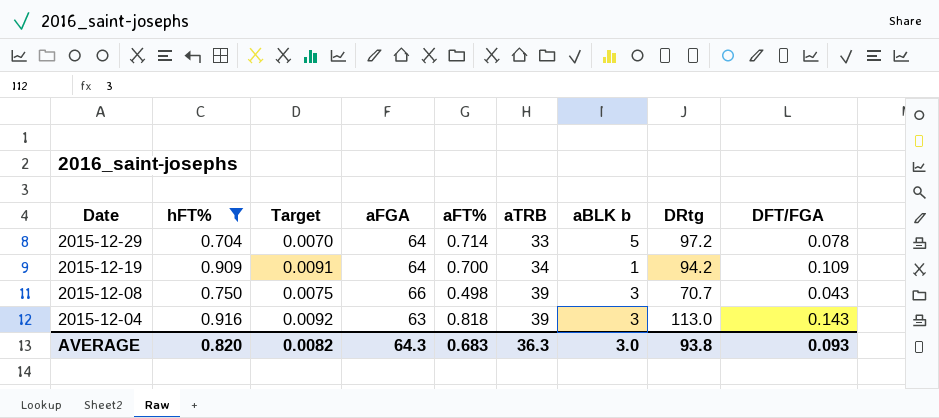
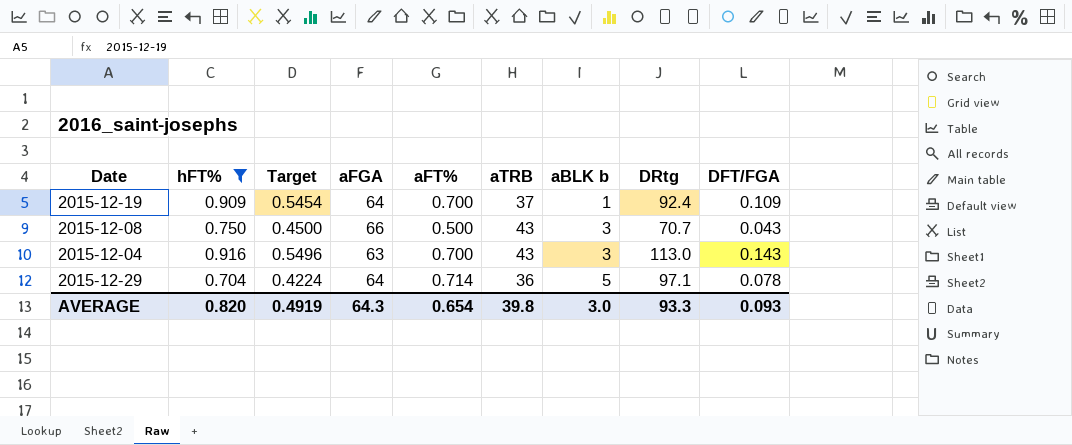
row order: Date descending -> aBLK b ascending
column Target | formula: [hFT%] * 0.01 -> [hFT%] * 0.6
2015-12-19 | aTRB: 34 -> 37
2015-12-19 | DRtg: 94.2 -> 92.4
2015-12-08 | aFT%: 0.498 -> 0.500
2015-12-08 | aTRB: 39 -> 43
2015-12-04 | aFT%: 0.818 -> 0.700
2015-12-04 | aTRB: 39 -> 43
2015-12-29 | aTRB: 33 -> 36
2015-12-29 | DRtg: 97.2 -> 97.1
AVERAGE | Target: 0.0082 -> 0.4919
AVERAGE | aFT%: 0.683 -> 0.654
AVERAGE | aTRB: 36.3 -> 39.8
AVERAGE | DRtg: 93.8 -> 93.3

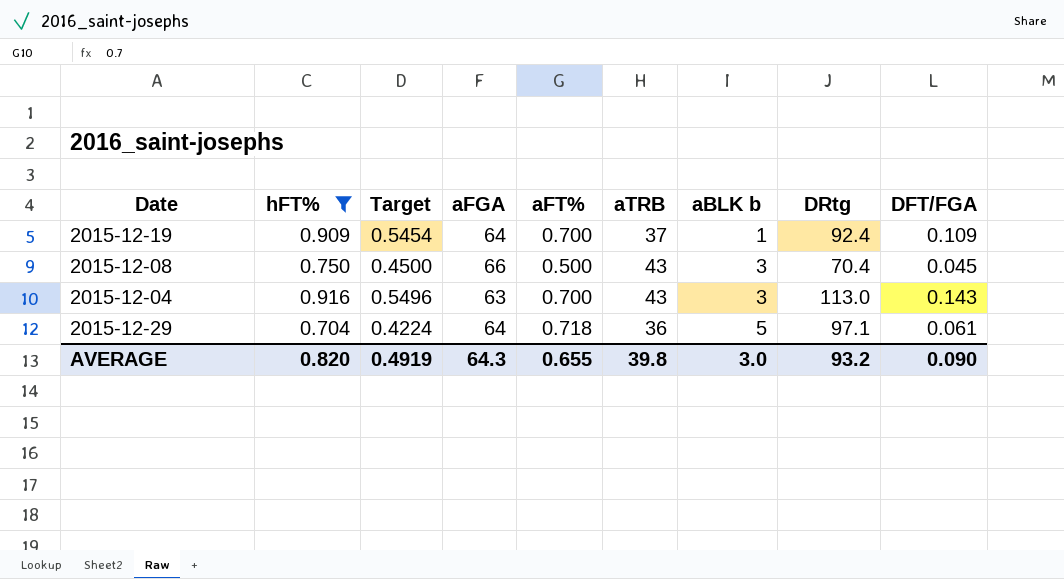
2015-12-08 | DRtg: 70.7 -> 70.4
2015-12-08 | DFT/FGA: 0.043 -> 0.045
2015-12-29 | aFT%: 0.714 -> 0.718
2015-12-29 | DFT/FGA: 0.078 -> 0.061
AVERAGE | aFT%: 0.654 -> 0.655
AVERAGE | DRtg: 93.3 -> 93.2
AVERAGE | DFT/FGA: 0.093 -> 0.090

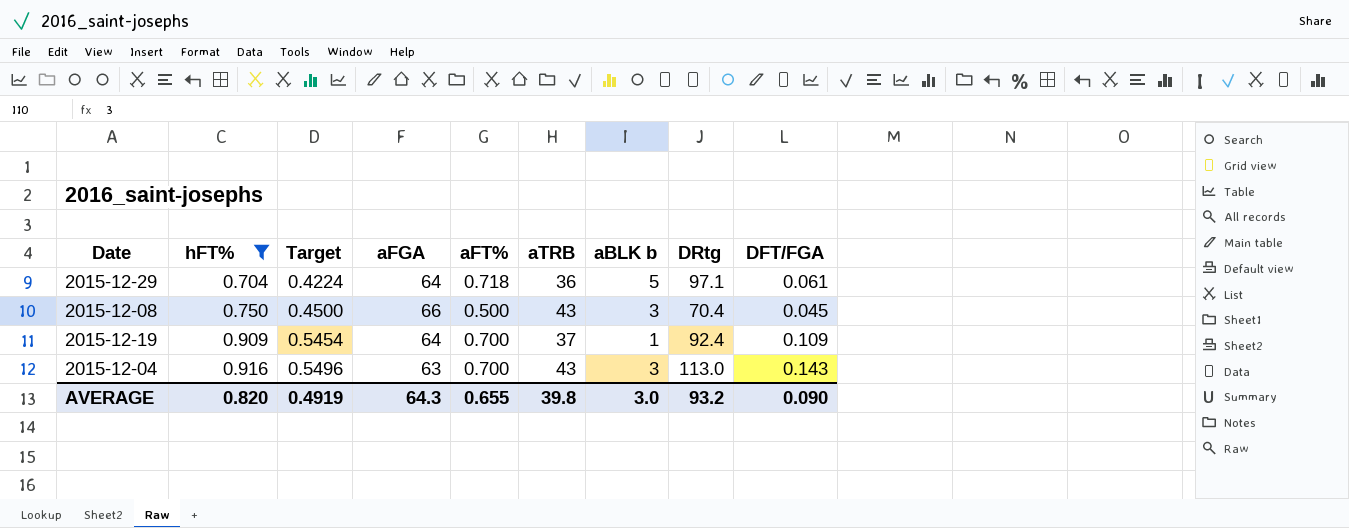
row order: aBLK b ascending -> hFT% ascending

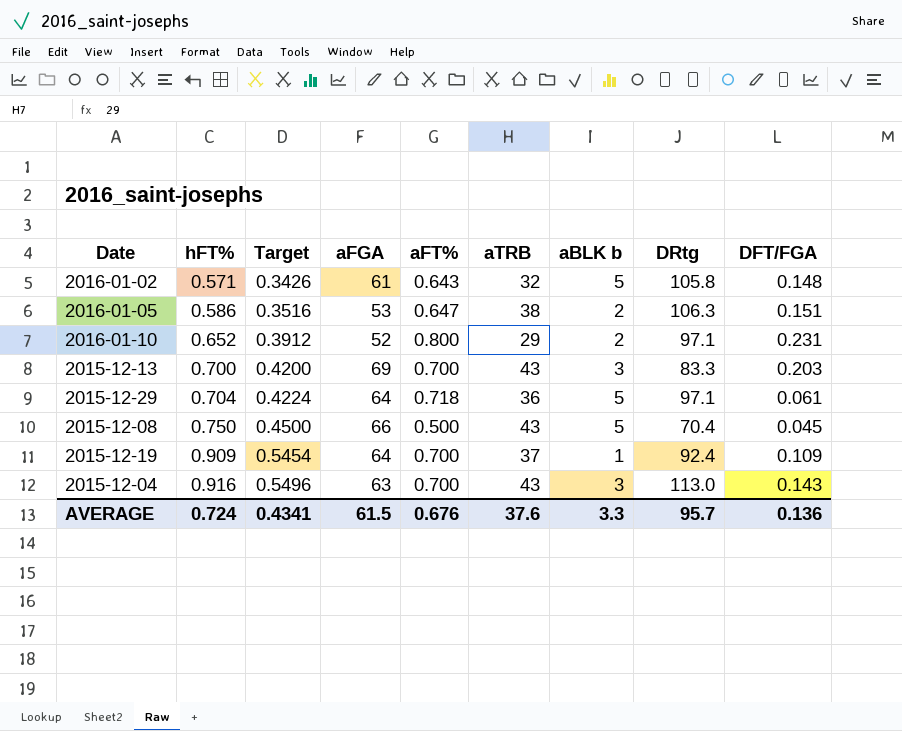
filter: hFT% >= 0.704 -> none
2015-12-08 | aBLK b: 3 -> 5
AVERAGE | hFT%: 0.820 -> 0.724
AVERAGE | Target: 0.4919 -> 0.4341
AVERAGE | aFGA: 64.3 -> 61.5
AVERAGE | aFT%: 0.655 -> 0.676
AVERAGE | aTRB: 39.8 -> 37.6
AVERAGE | aBLK b: 3.0 -> 3.3
AVERAGE | DRtg: 93.2 -> 95.7
AVERAGE | DFT/FGA: 0.090 -> 0.136

